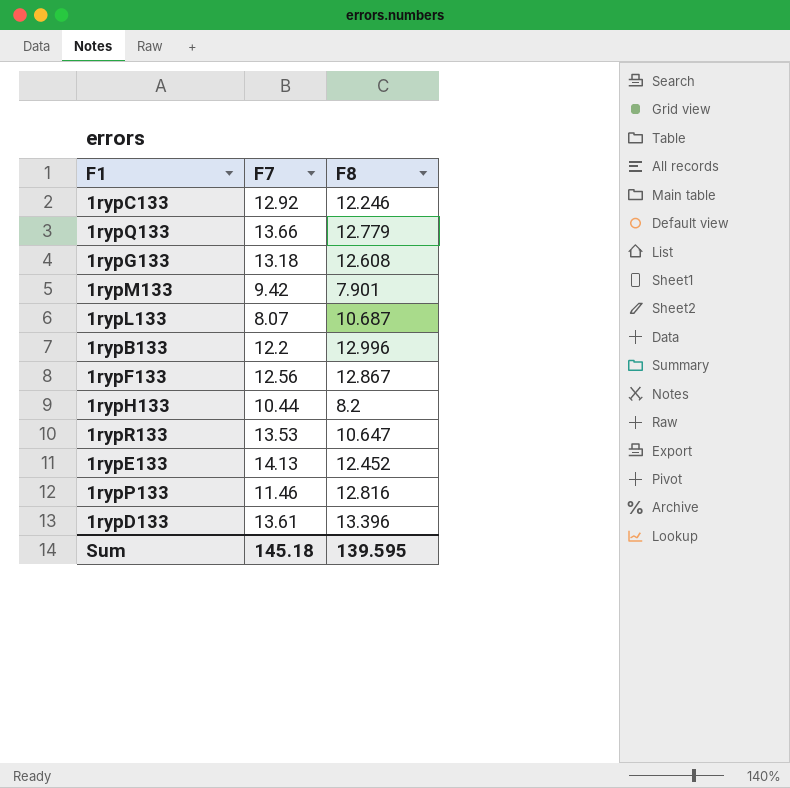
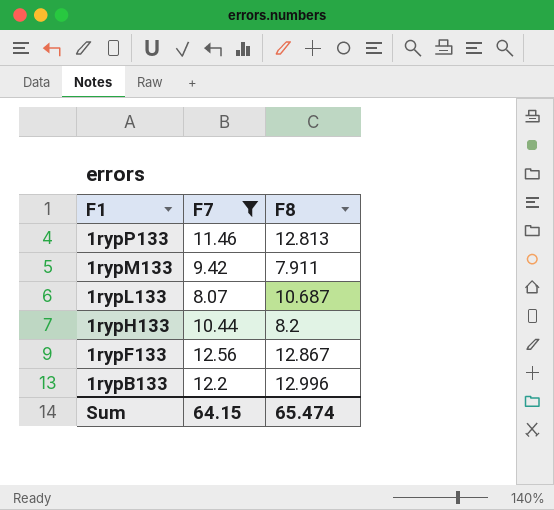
filter: none -> F7 <= 12.56
row order: none -> F1 descending
1rypP133 | F8: 12.816 -> 12.813
1rypM133 | F8: 7.901 -> 7.911
Sum | F7: 145.18 -> 64.15
Sum | F8: 139.595 -> 65.474

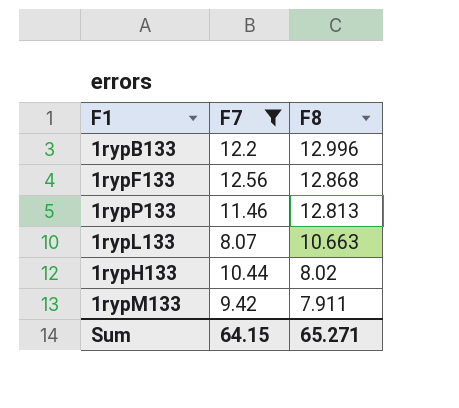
row order: F1 descending -> F8 descending
1rypF133 | F8: 12.867 -> 12.868
1rypL133 | F8: 10.687 -> 10.663
1rypH133 | F8: 8.2 -> 8.02
Sum | F8: 65.474 -> 65.271

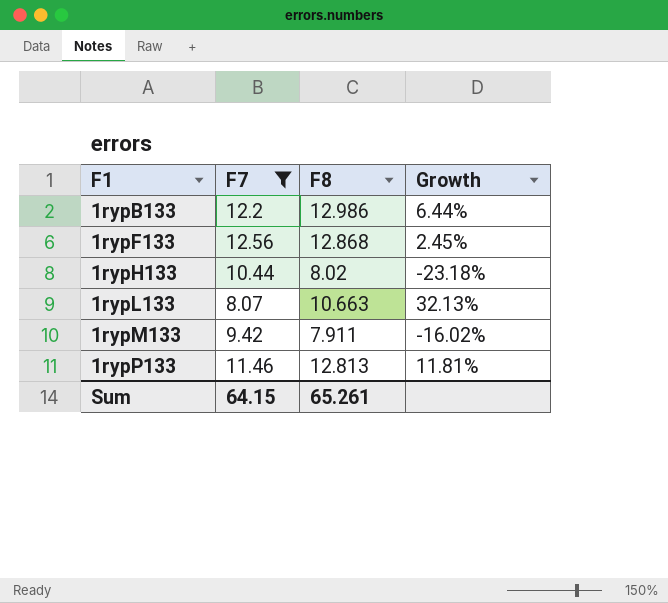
row order: F8 descending -> F1 ascending
column Growth | formula: none -> ([F8] - [F7]) / [F7]
1rypB133 | F8: 12.996 -> 12.986
Sum | F8: 65.271 -> 65.261

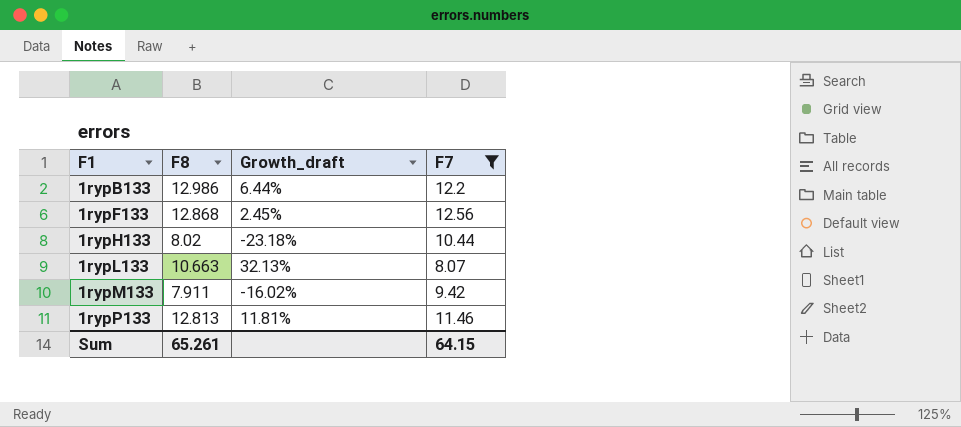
column name: Growth -> Growth_draft
column F7 | position: 2 -> 4

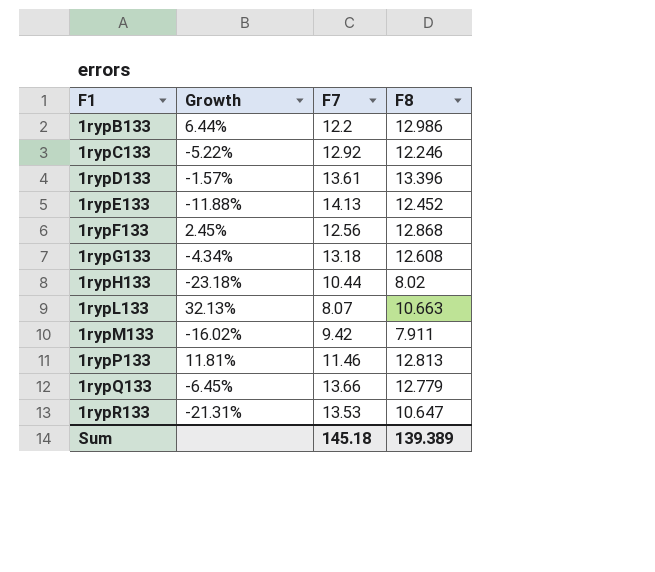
filter: F7 <= 12.56 -> none
column name: Growth_draft -> Growth
column F8 | position: 2 -> 4
Sum | F7: 64.15 -> 145.18
Sum | F8: 65.261 -> 139.389

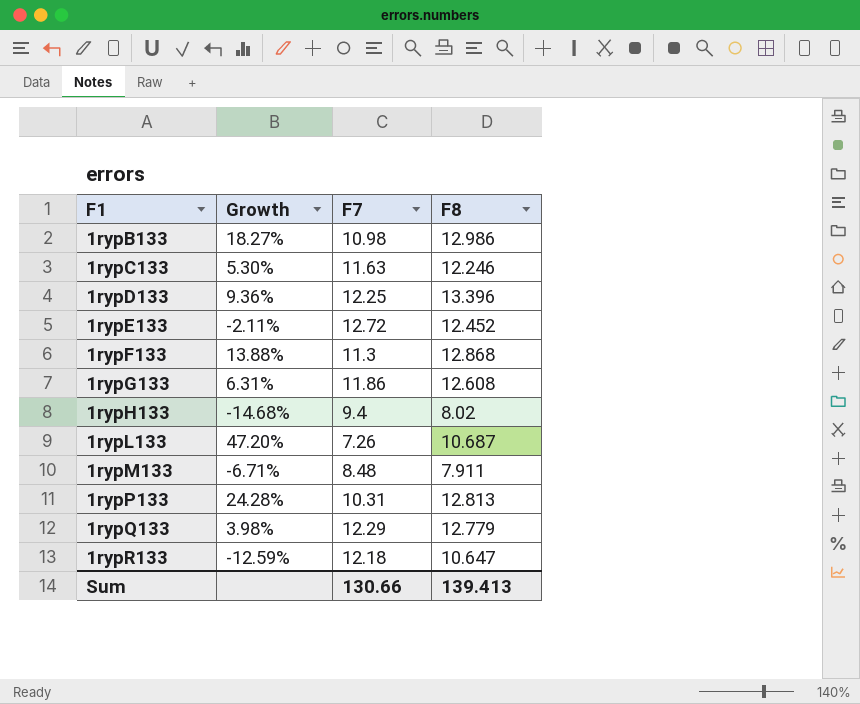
1rypB133 | Growth: 6.44% -> 18.27%
1rypB133 | F7: 12.2 -> 10.98
1rypC133 | Growth: -5.22% -> 5.30%
1rypC133 | F7: 12.92 -> 11.63
1rypD133 | Growth: -1.57% -> 9.36%
1rypD133 | F7: 13.61 -> 12.25
1rypE133 | Growth: -11.88% -> -2.11%
1rypE133 | F7: 14.13 -> 12.72
1rypF133 | Growth: 2.45% -> 13.88%
1rypF133 | F7: 12.56 -> 11.3
1rypG133 | Growth: -4.34% -> 6.31%
1rypG133 | F7: 13.18 -> 11.86
1rypH133 | Growth: -23.18% -> -14.68%
1rypH133 | F7: 10.44 -> 9.4
1rypL133 | Growth: 32.13% -> 47.20%
1rypL133 | F7: 8.07 -> 7.26
1rypL133 | F8: 10.663 -> 10.687
1rypM133 | Growth: -16.02% -> -6.71%
1rypM133 | F7: 9.42 -> 8.48
1rypP133 | Growth: 11.81% -> 24.28%
1rypP133 | F7: 11.46 -> 10.31
1rypQ133 | Growth: -6.45% -> 3.98%
1rypQ133 | F7: 13.66 -> 12.29
1rypR133 | Growth: -21.31% -> -12.59%
1rypR133 | F7: 13.53 -> 12.18
Sum | F7: 145.18 -> 130.66
Sum | F8: 139.389 -> 139.413

